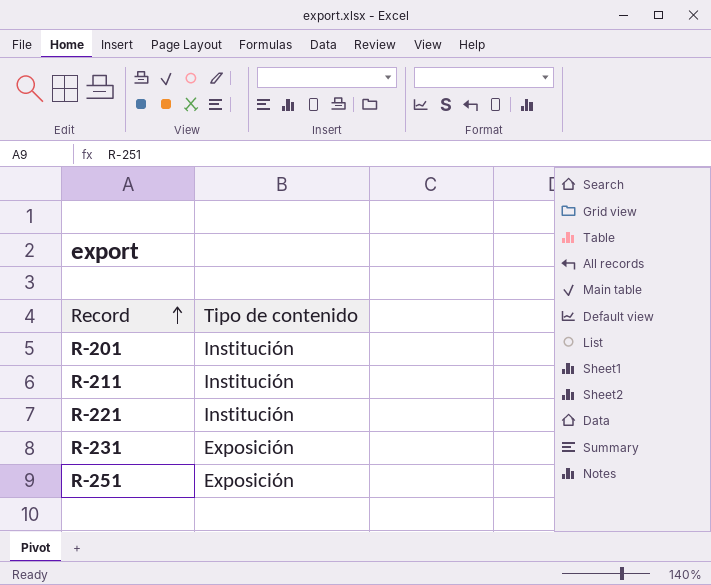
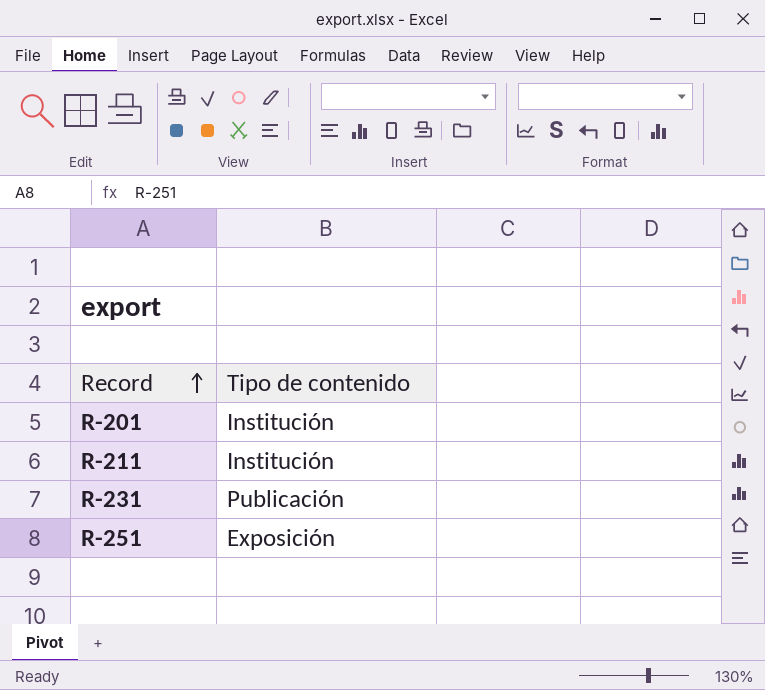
row R-221: Institución -> none
R-231 | Tipo de contenido: Exposición -> Publicación

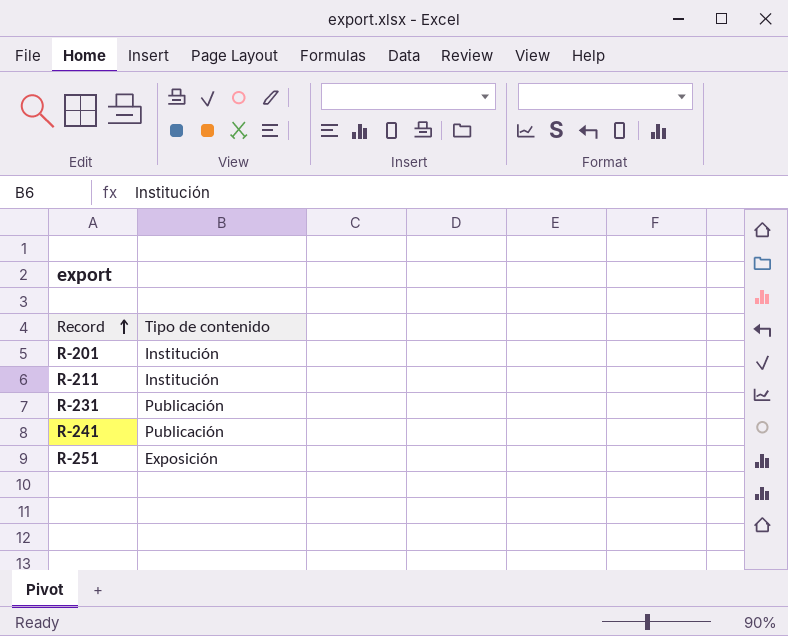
row R-241: none -> Publicación

